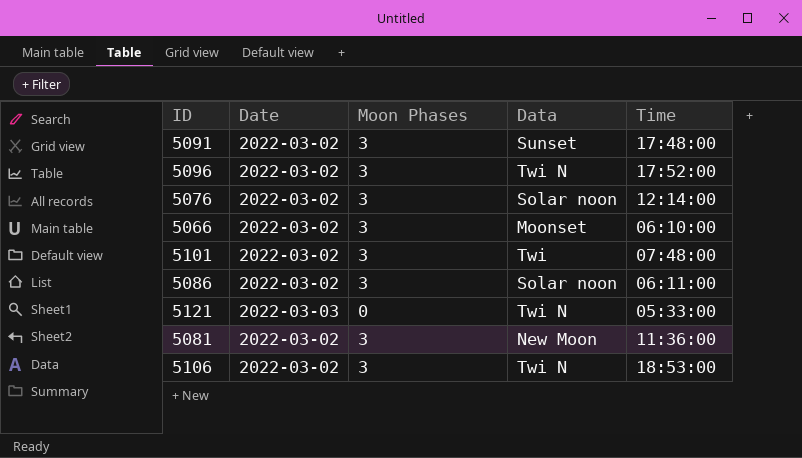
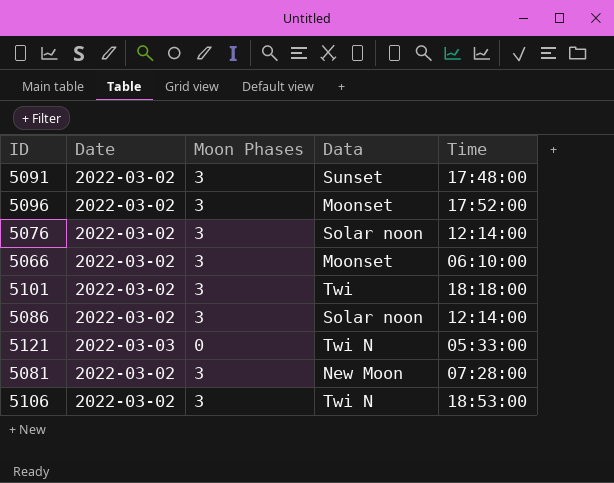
5096 | Data: Twi N -> Moonset
5101 | Time: 07:48:00 -> 18:18:00
5086 | Time: 06:11:00 -> 12:14:00
5081 | Time: 11:36:00 -> 07:28:00

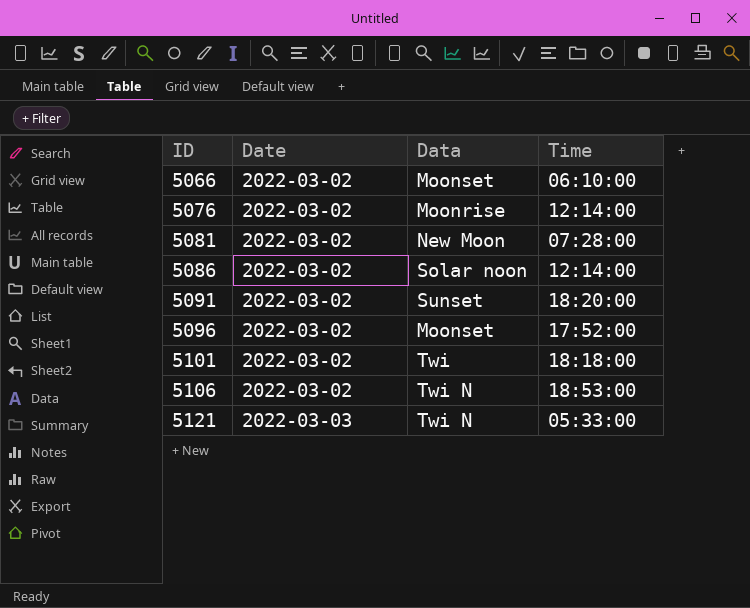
row order: none -> ID ascending
column Moon Phases | position: 3 -> none
5076 | Data: Solar noon -> Moonrise
5091 | Time: 17:48:00 -> 18:20:00

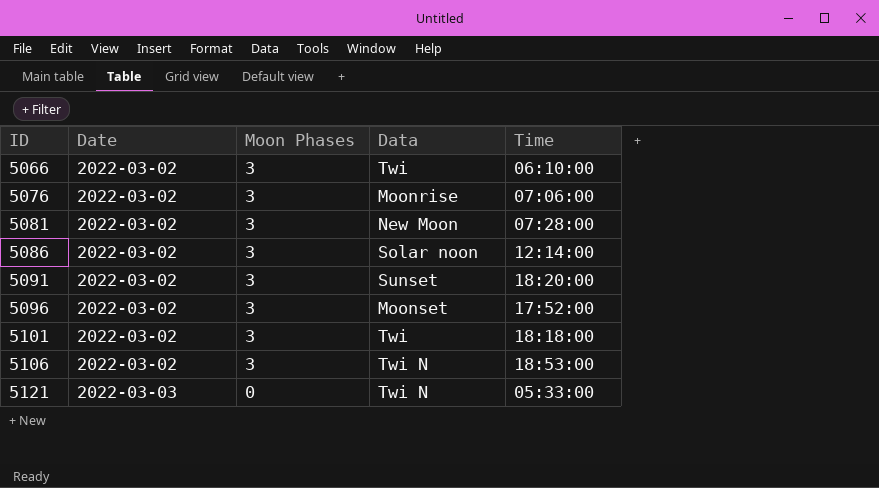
column Moon Phases | position: none -> 3
5066 | Data: Moonset -> Twi
5076 | Time: 12:14:00 -> 07:06:00

